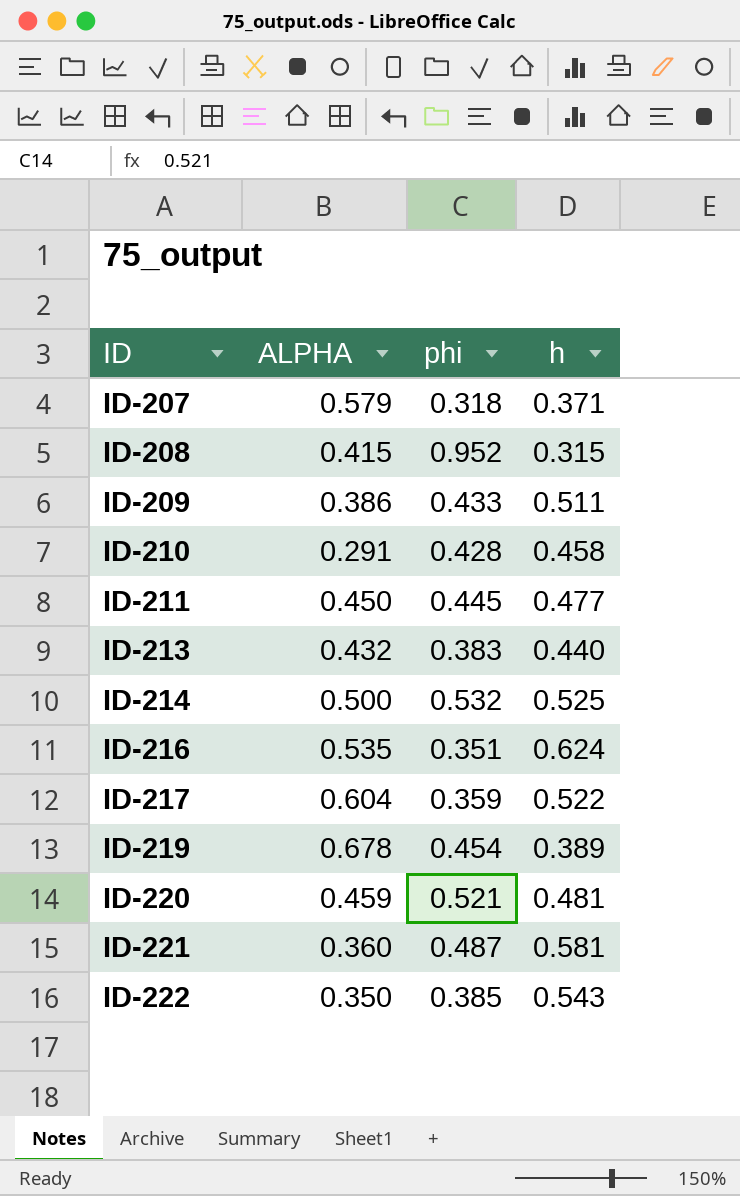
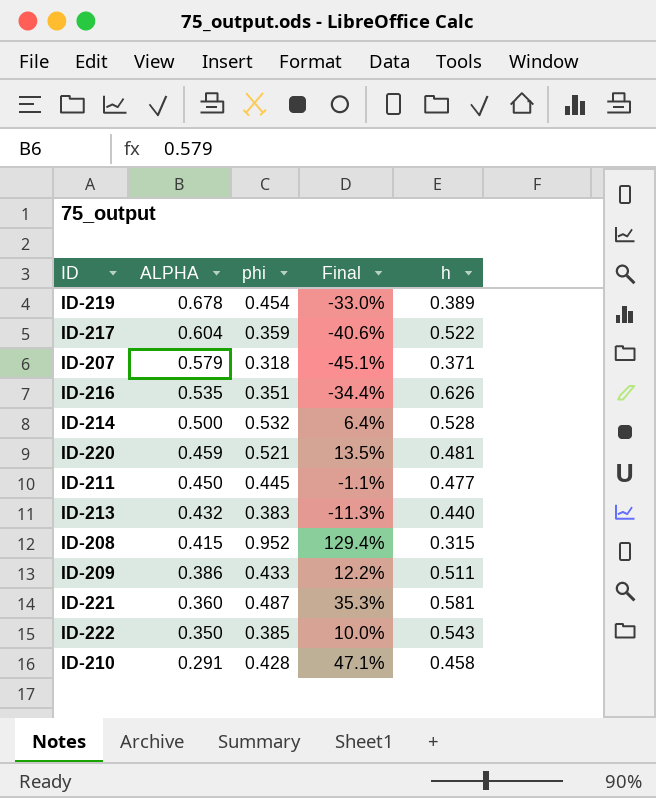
row order: ID ascending -> ALPHA descending
column Final | formula: none -> ([phi] - [ALPHA]) / [ALPHA]
ID-216 | h: 0.624 -> 0.626
ID-214 | h: 0.525 -> 0.528

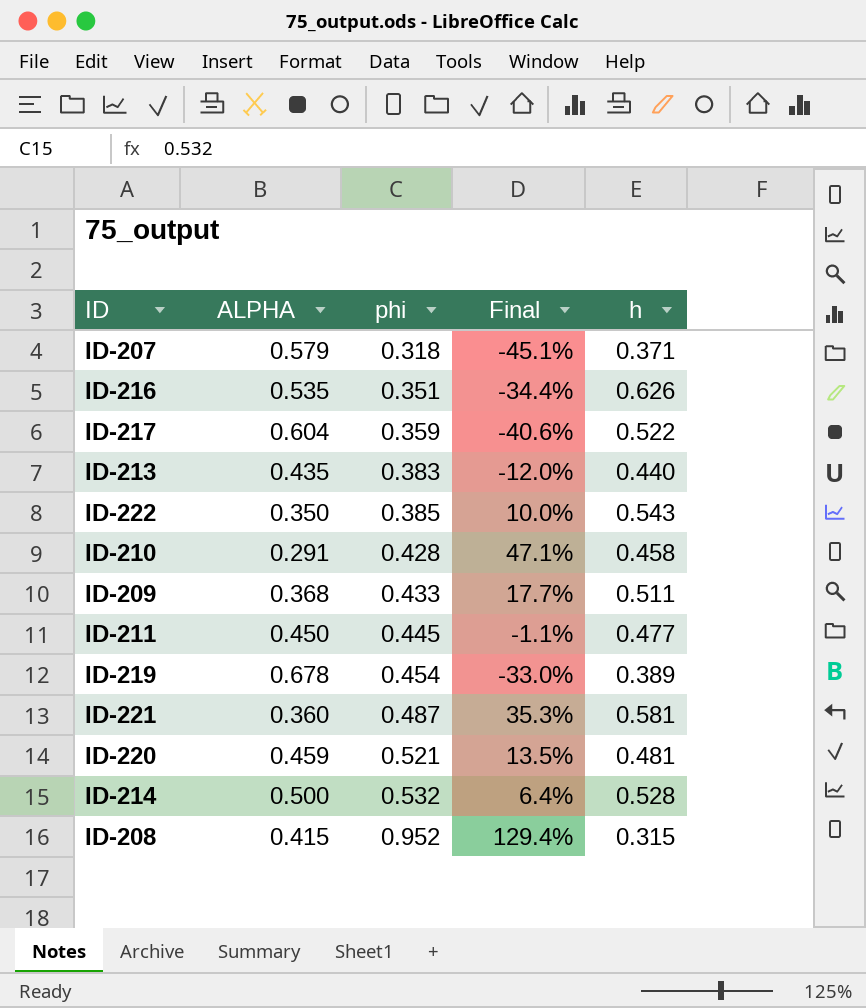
row order: ALPHA descending -> phi ascending
ID-213 | ALPHA: 0.432 -> 0.435
ID-213 | Final: -11.3% -> -12.0%
ID-209 | ALPHA: 0.386 -> 0.368
ID-209 | Final: 12.2% -> 17.7%

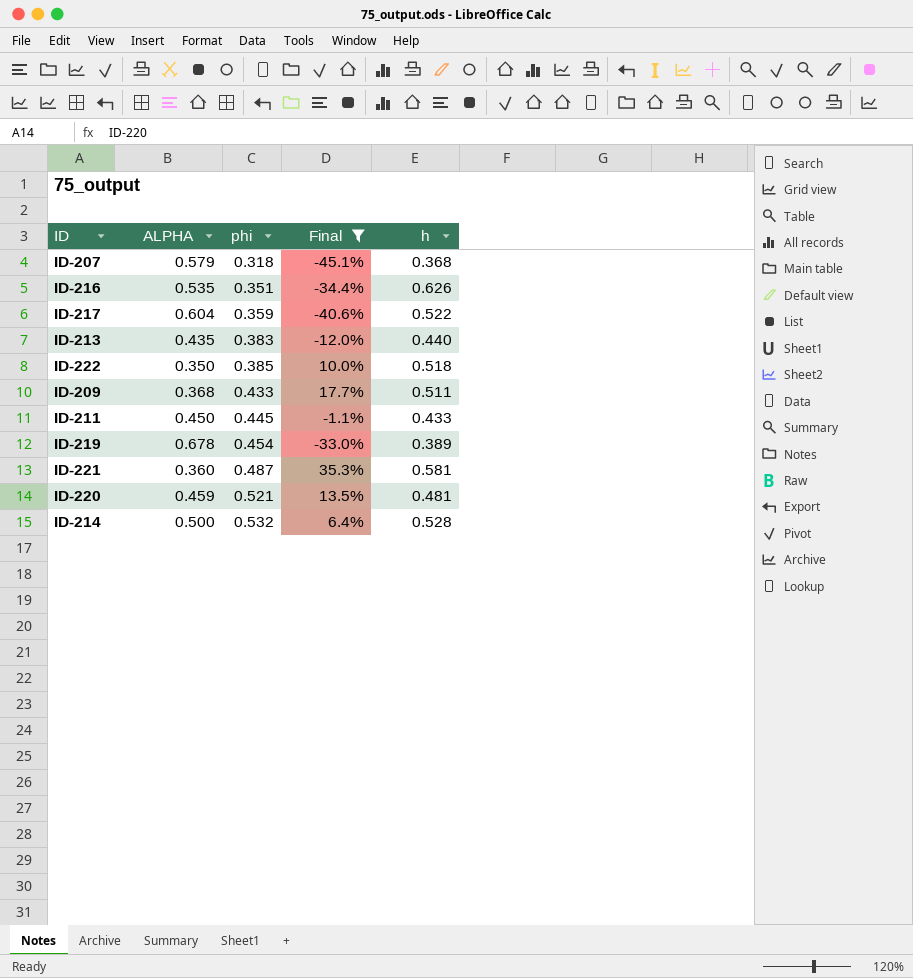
filter: none -> Final <= 35.3%
ID-207 | h: 0.371 -> 0.368
ID-222 | h: 0.543 -> 0.518
ID-211 | h: 0.477 -> 0.433

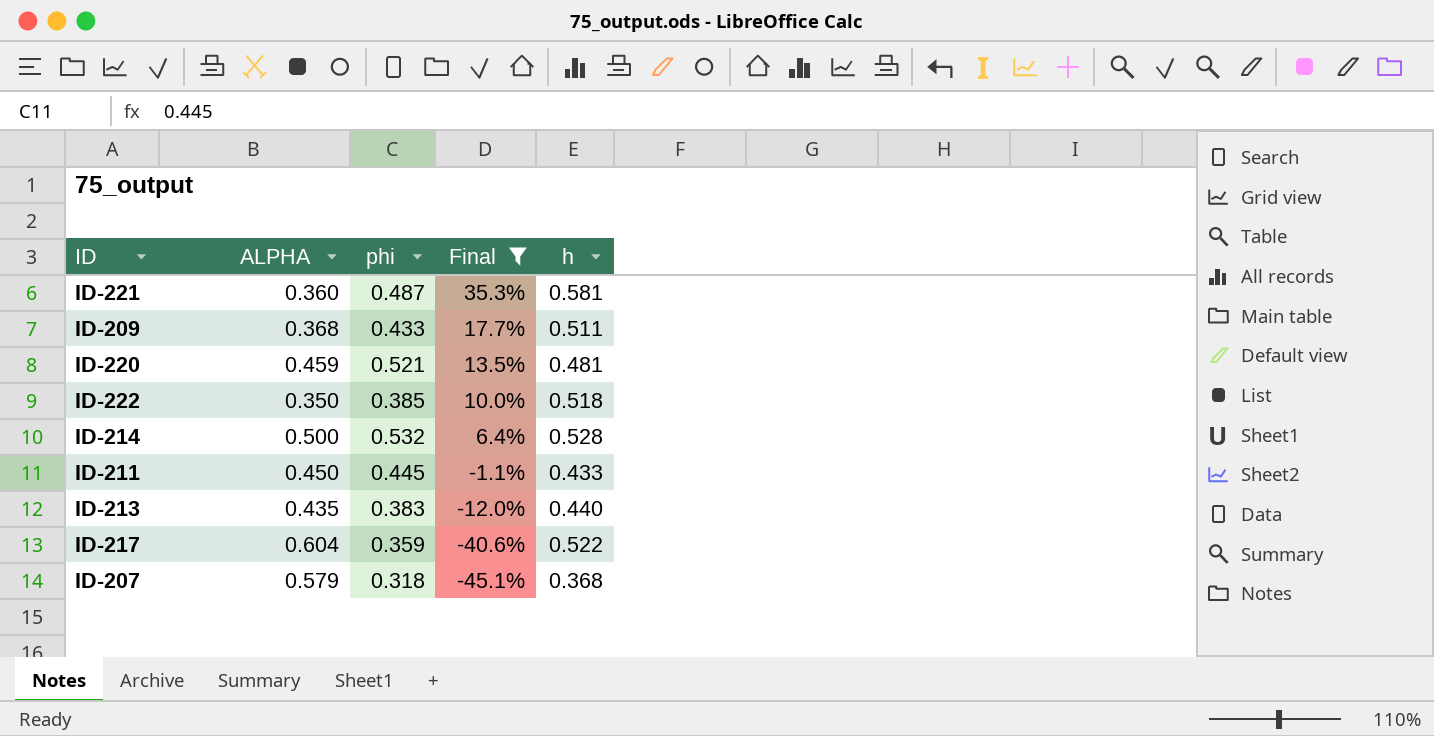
row order: phi ascending -> Final descending
row ID-216: 0.535 | 0.351 | -34.4% | 0.626 -> none
row ID-219: 0.678 | 0.454 | -33.0% | 0.389 -> none

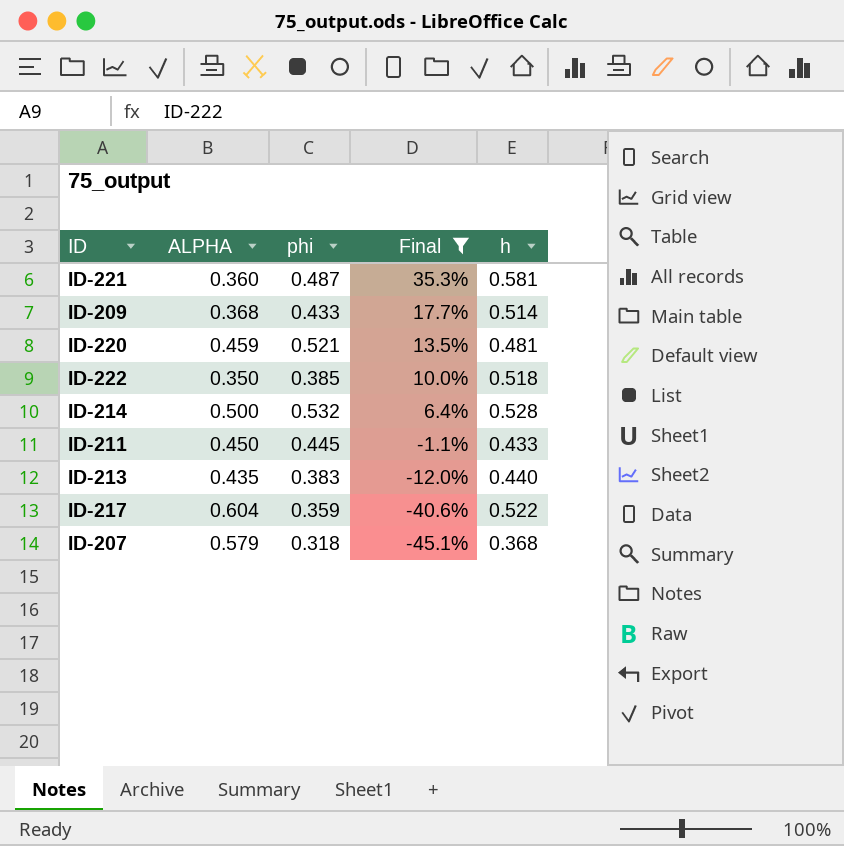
ID-209 | h: 0.511 -> 0.514

